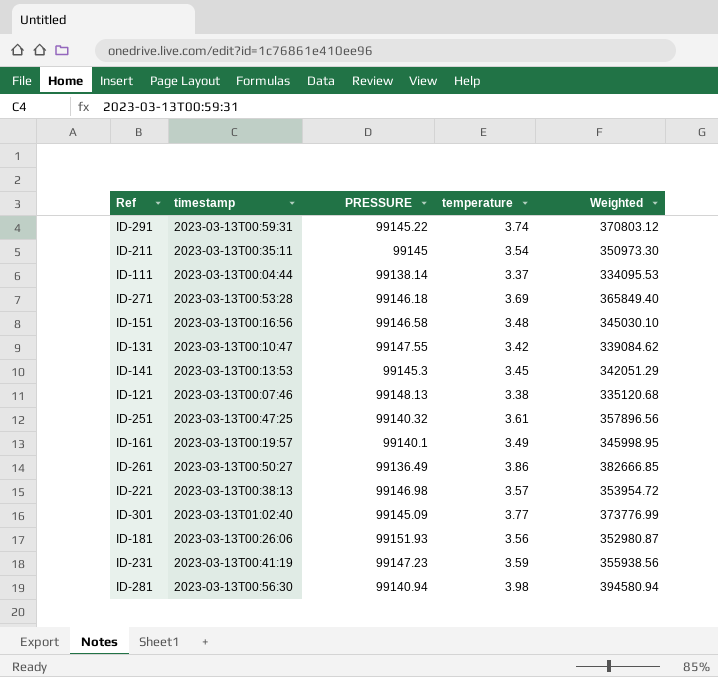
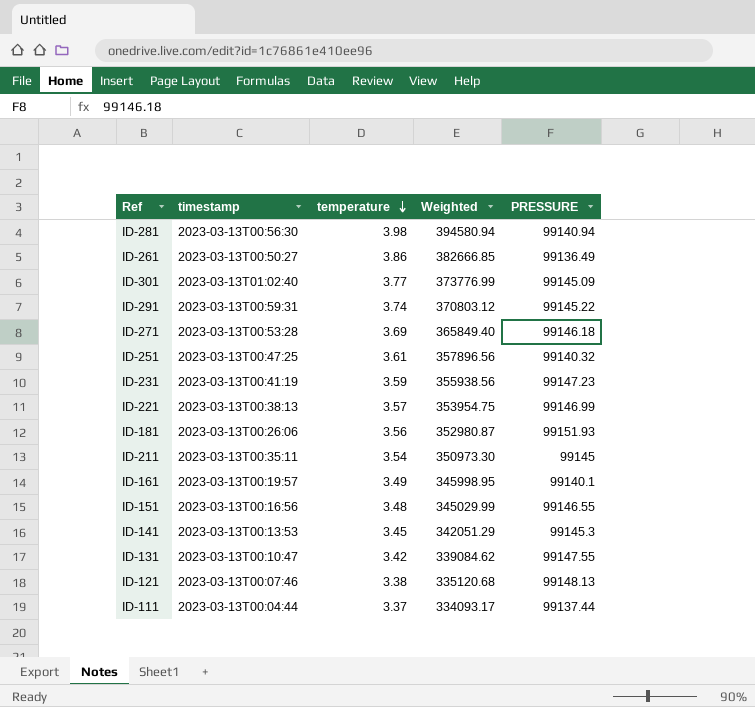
row order: none -> temperature descending
column PRESSURE | position: 3 -> 5
ID-221 | Weighted: 353954.72 -> 353954.75
ID-221 | PRESSURE: 99146.98 -> 99146.99
ID-151 | Weighted: 345030.10 -> 345029.99
ID-151 | PRESSURE: 99146.58 -> 99146.55
ID-111 | Weighted: 334095.53 -> 334093.17
ID-111 | PRESSURE: 99138.14 -> 99137.44

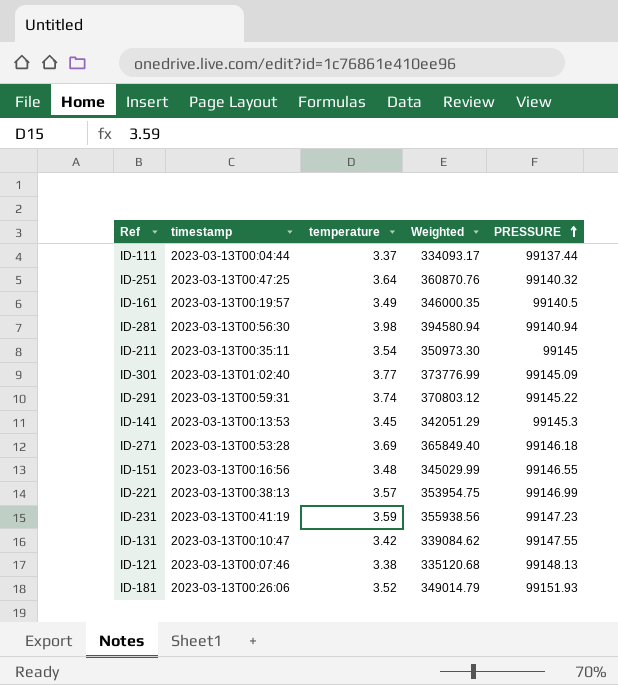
row order: temperature descending -> PRESSURE ascending
row ID-261: 2023-03-13T00:50:27 | 3.86 | 382666.85 | 99136.49 -> none
ID-251 | temperature: 3.61 -> 3.64
ID-251 | Weighted: 357896.56 -> 360870.76
ID-161 | Weighted: 345998.95 -> 346000.35
ID-161 | PRESSURE: 99140.1 -> 99140.5
ID-181 | temperature: 3.56 -> 3.52
ID-181 | Weighted: 352980.87 -> 349014.79

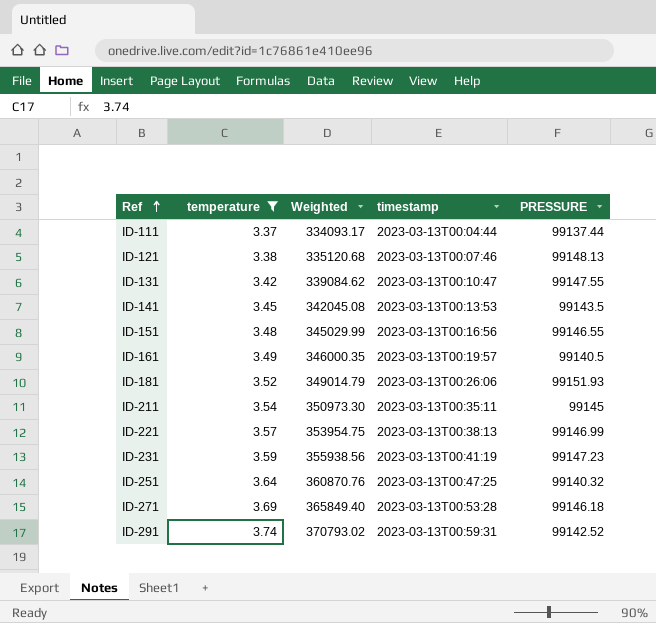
filter: none -> temperature <= 3.74
row order: PRESSURE ascending -> Ref ascending
column timestamp | position: 2 -> 4
ID-141 | Weighted: 342051.29 -> 342045.08
ID-141 | PRESSURE: 99145.3 -> 99143.5
ID-291 | Weighted: 370803.12 -> 370793.02
ID-291 | PRESSURE: 99145.22 -> 99142.52

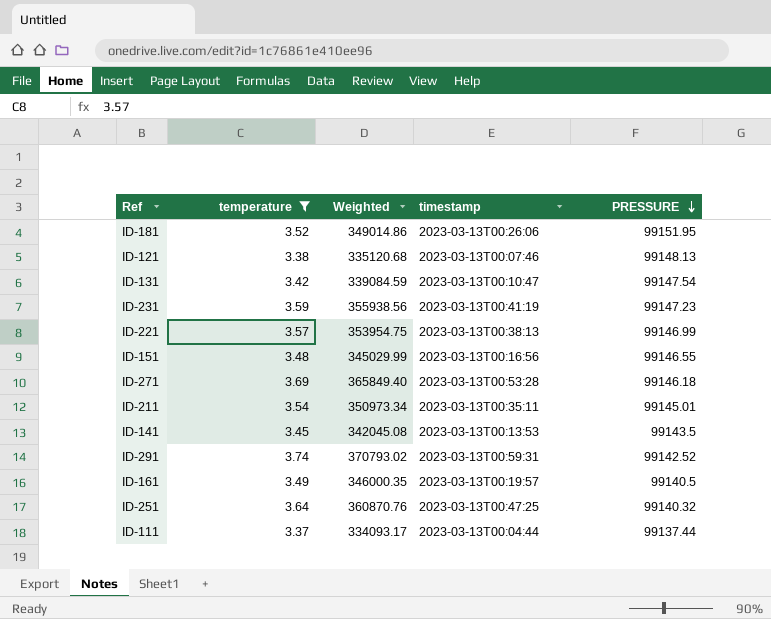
row order: Ref ascending -> PRESSURE descending
ID-181 | Weighted: 349014.79 -> 349014.86
ID-181 | PRESSURE: 99151.93 -> 99151.95
ID-131 | Weighted: 339084.62 -> 339084.59
ID-131 | PRESSURE: 99147.55 -> 99147.54
ID-211 | Weighted: 350973.30 -> 350973.34
ID-211 | PRESSURE: 99145 -> 99145.01

